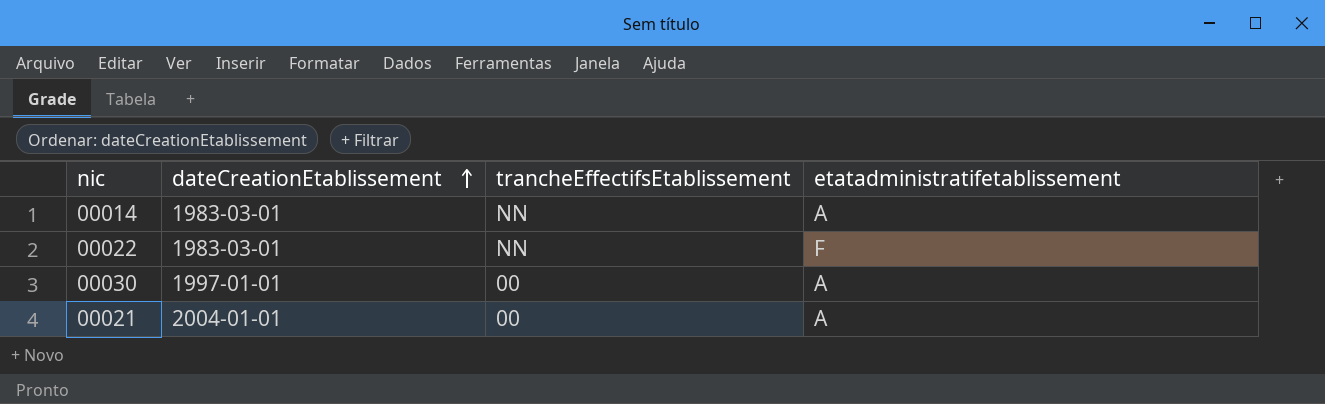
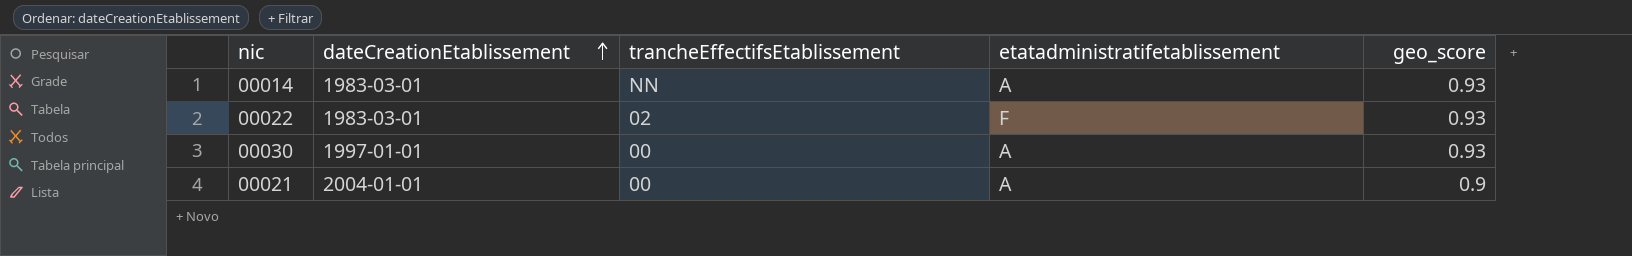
column geo_score | position: none -> 5
00022 | trancheEffectifsEtablissement: NN -> 02

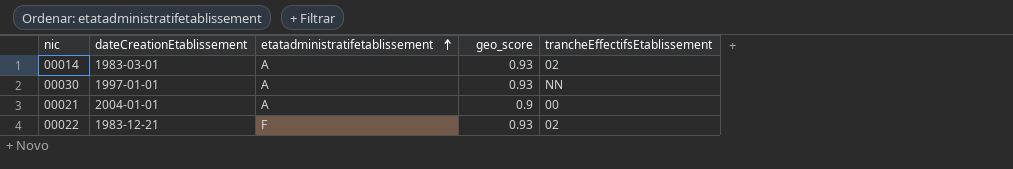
row order: dateCreationEtablissement ascending -> etatadministratifetablissement ascending
column trancheEffectifsEtablissement | position: 3 -> 5
00014 | trancheEffectifsEtablissement: NN -> 02
00030 | trancheEffectifsEtablissement: 00 -> NN
00022 | dateCreationEtablissement: 1983-03-01 -> 1983-12-21

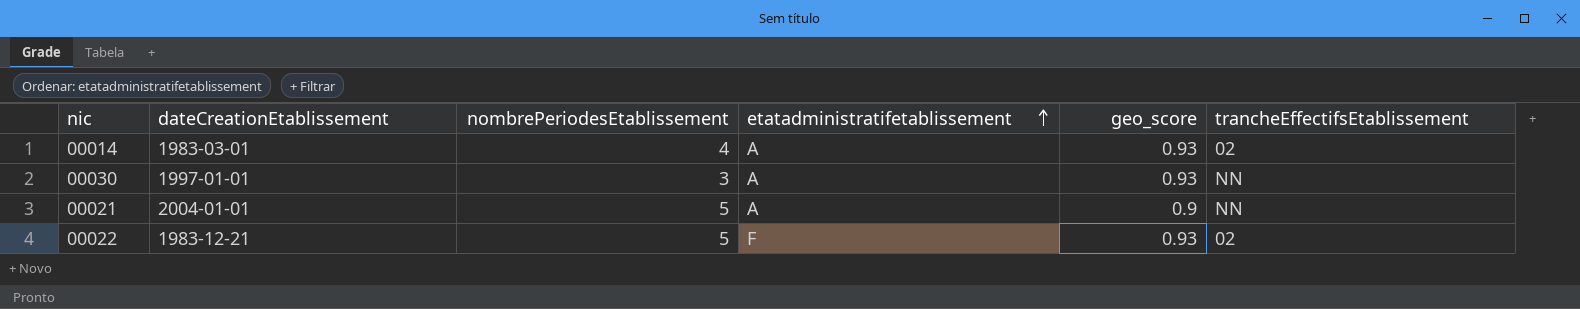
column nombrePeriodesEtablissement | position: none -> 3
00021 | trancheEffectifsEtablissement: 00 -> NN

